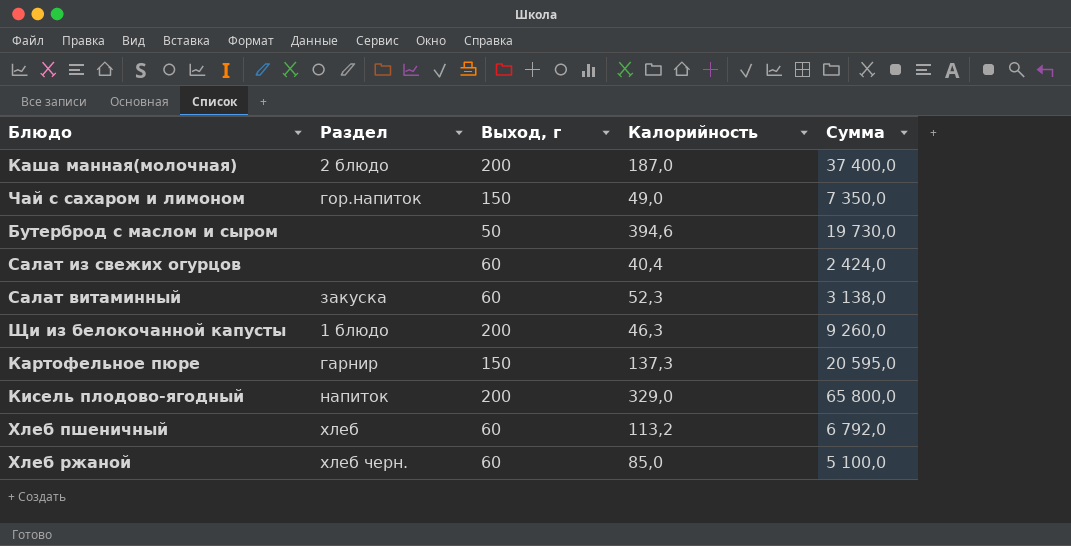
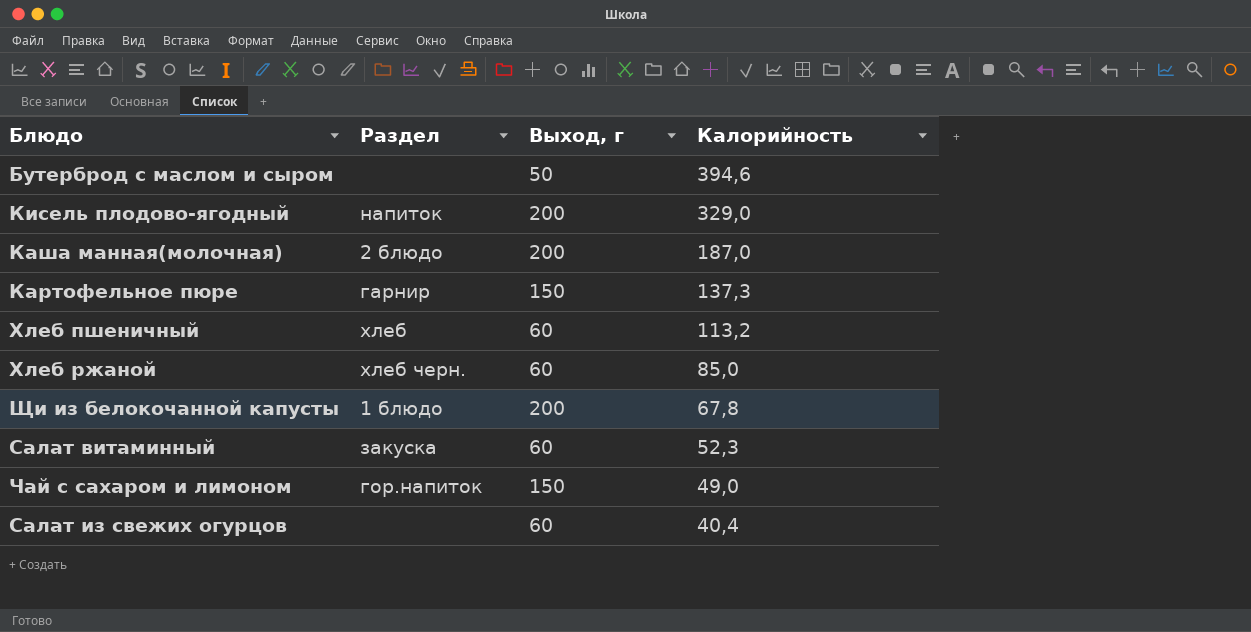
row order: none -> Калорийность descending
column Сумма | formula: [Выход, г] * [Калорийность] -> none
Щи из белокочанной капусты | Калорийность: 46,3 -> 67,8

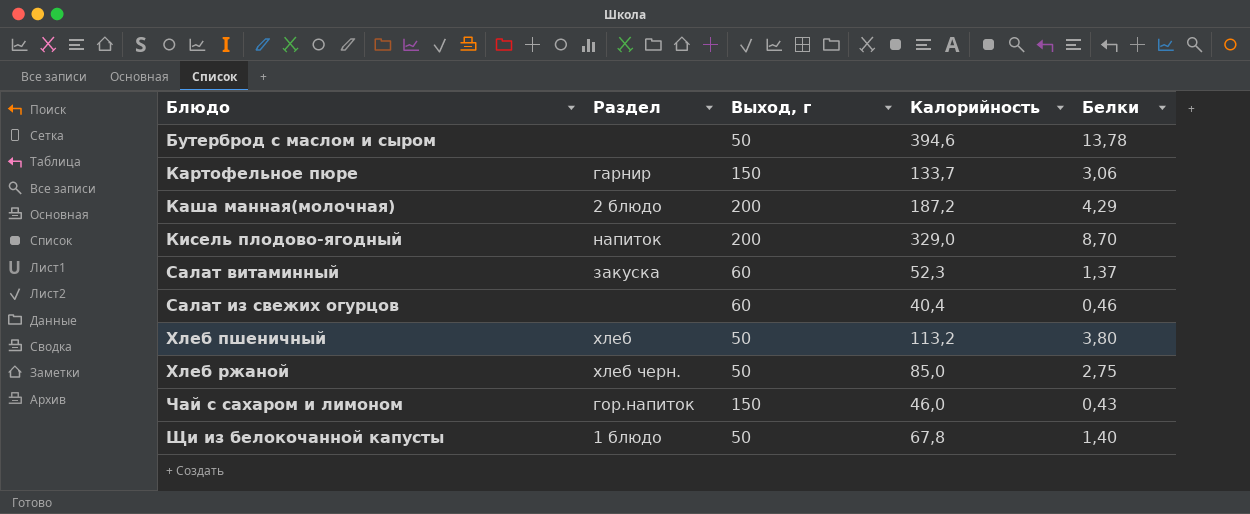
row order: Калорийность descending -> Блюдо ascending
column Белки | position: none -> 5
Картофельное пюре | Калорийность: 137,3 -> 133,7
Каша манная(молочная) | Калорийность: 187,0 -> 187,2
Хлеб пшеничный | Выход, г: 60 -> 50
Хлеб ржаной | Выход, г: 60 -> 50
Чай с сахаром и лимоном | Калорийность: 49,0 -> 46,0
Щи из белокочанной капусты | Выход, г: 200 -> 50

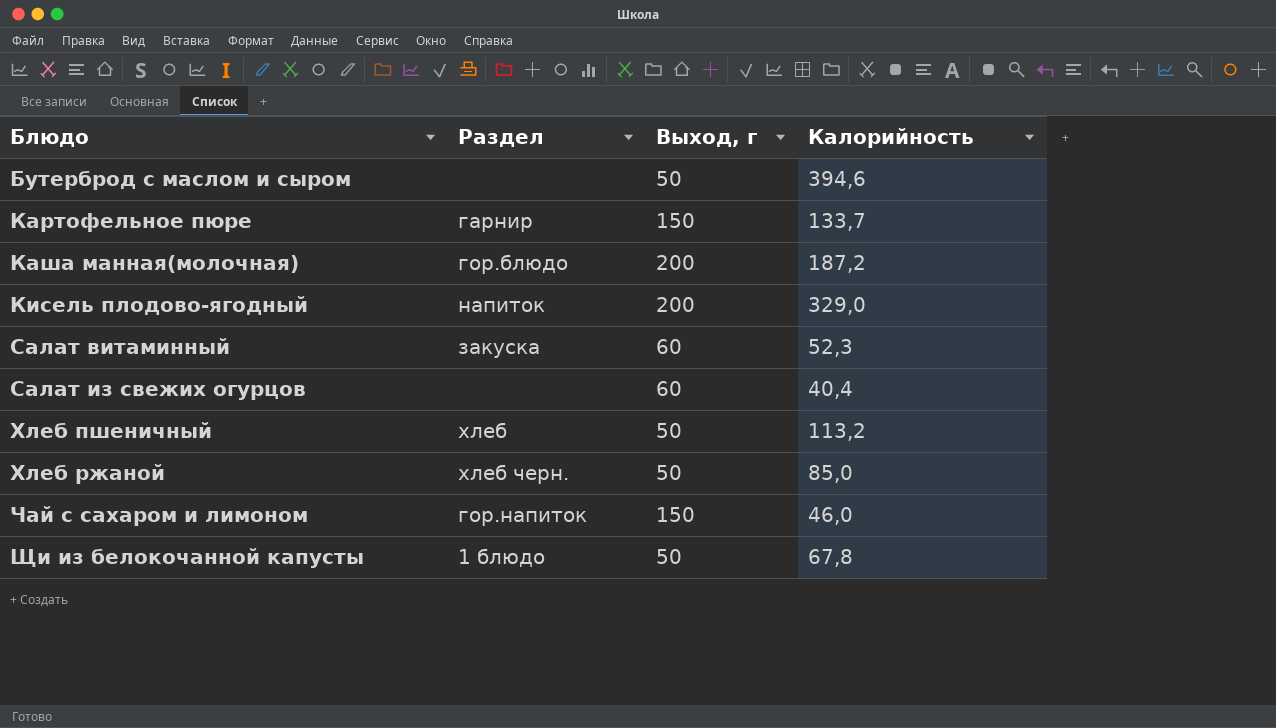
column Белки | position: 5 -> none
Каша манная(молочная) | Раздел: 2 блюдо -> гор.блюдо

